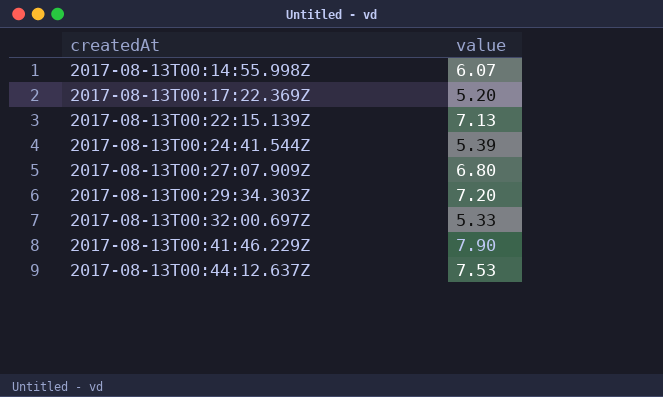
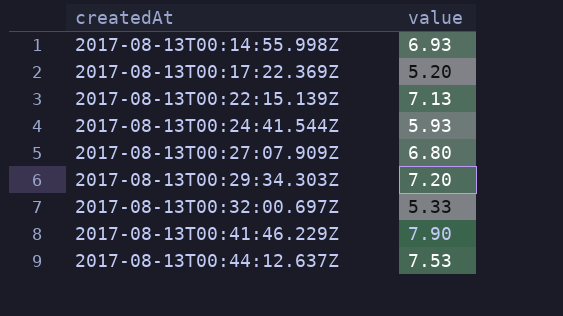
2017-08-13T00:14:55.998Z | value: 6.07 -> 6.93
2017-08-13T00:24:41.544Z | value: 5.39 -> 5.93

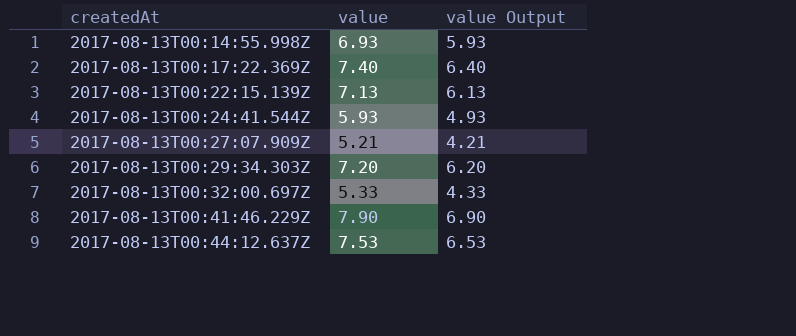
column value Output | formula: none -> [value] - 1
2017-08-13T00:17:22.369Z | value: 5.20 -> 7.40
2017-08-13T00:27:07.909Z | value: 6.80 -> 5.21

